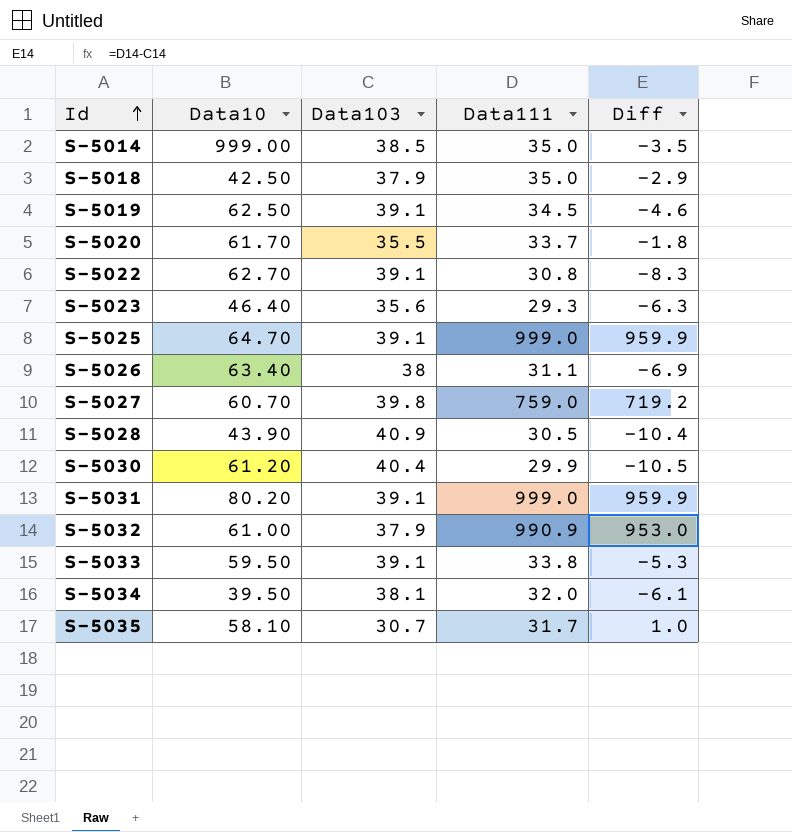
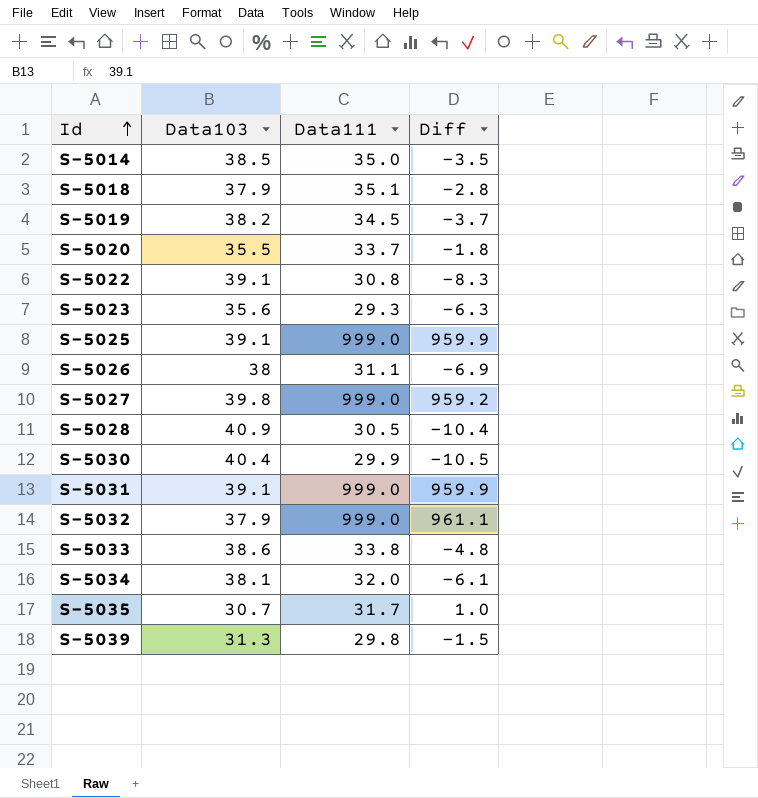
column Data10 | position: 2 -> none
S-5018 | Data111: 35.0 -> 35.1
S-5018 | Diff: -2.9 -> -2.8
S-5019 | Data103: 39.1 -> 38.2
S-5019 | Diff: -4.6 -> -3.7
S-5027 | Data111: 759.0 -> 999.0
S-5027 | Diff: 719.2 -> 959.2
S-5032 | Data111: 990.9 -> 999.0
S-5032 | Diff: 953.0 -> 961.1
S-5033 | Data103: 39.1 -> 38.6
S-5033 | Diff: -5.3 -> -4.8
row S-5039: none -> 31.3 | 29.8 | -1.5

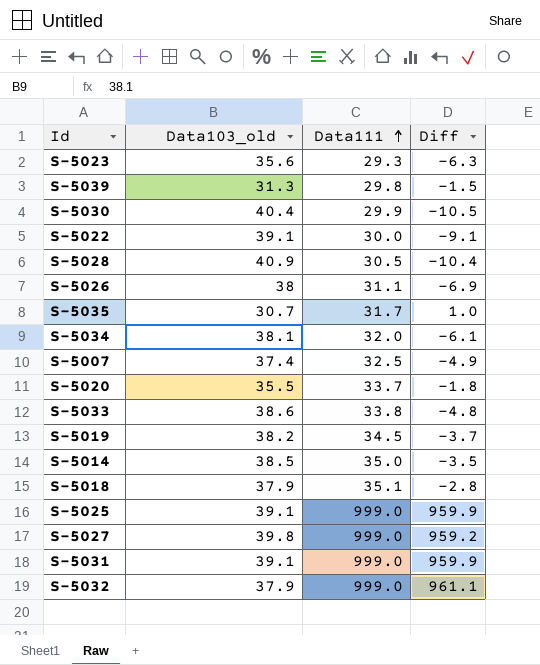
row order: Id ascending -> Data111 ascending
column name: Data103 -> Data103_old
S-5022 | Data111: 30.8 -> 30.0
S-5022 | Diff: -8.3 -> -9.1
row S-5007: none -> 37.4 | 32.5 | -4.9

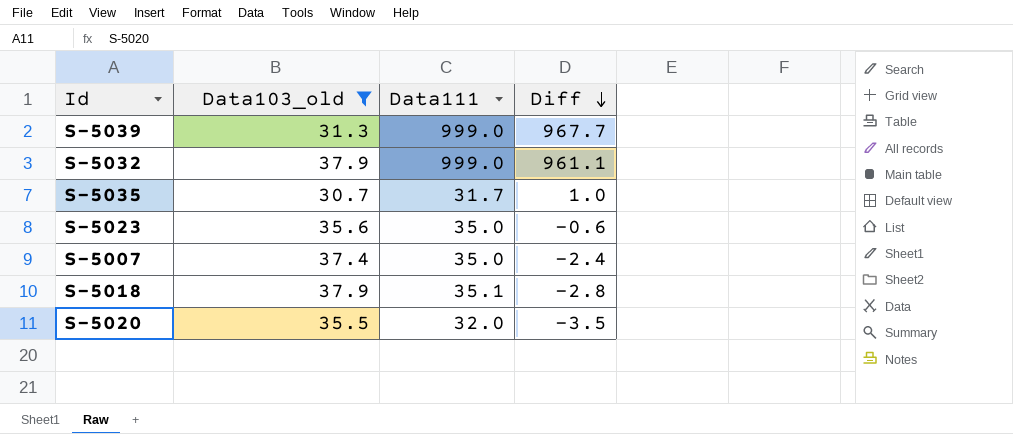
filter: none -> Data103_old <= 37.9
row order: Data111 ascending -> Diff descending
S-5039 | Data111: 29.8 -> 999.0
S-5039 | Diff: -1.5 -> 967.7
S-5023 | Data111: 29.3 -> 35.0
S-5023 | Diff: -6.3 -> -0.6
S-5007 | Data111: 32.5 -> 35.0
S-5007 | Diff: -4.9 -> -2.4
S-5020 | Data111: 33.7 -> 32.0
S-5020 | Diff: -1.8 -> -3.5

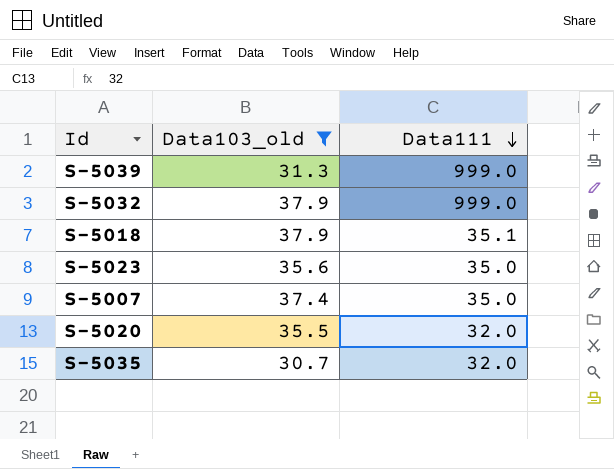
row order: Diff descending -> Data111 descending
column Diff | formula: [Data111] - [Data103_old] -> none
S-5035 | Data111: 31.7 -> 32.0

